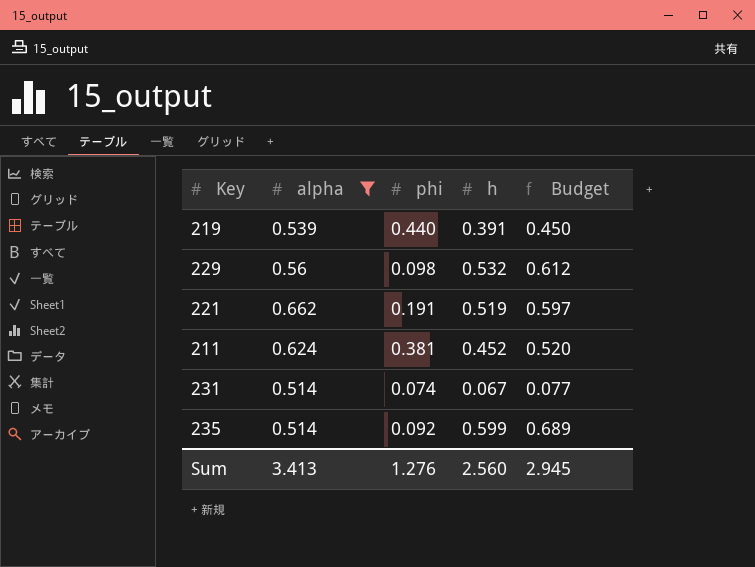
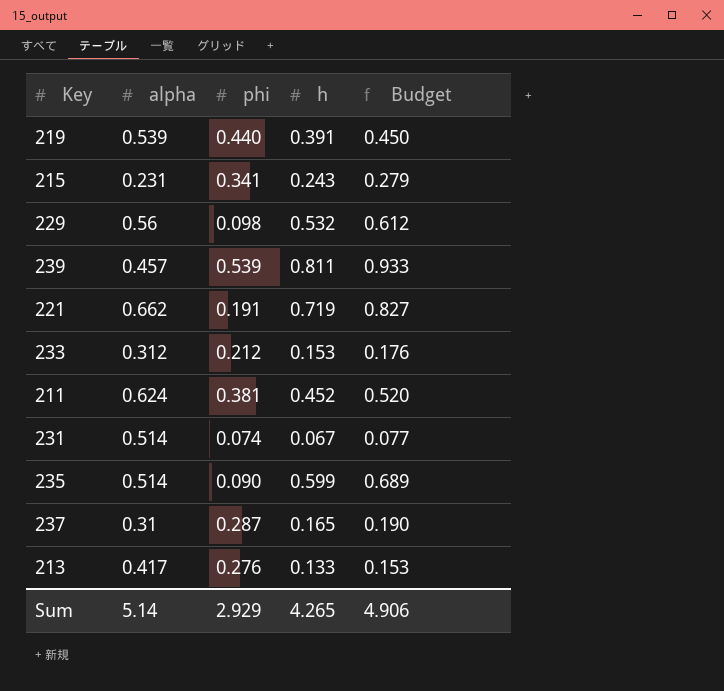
filter: alpha >= 0.514 -> none
221 | h: 0.519 -> 0.719
221 | Budget: 0.597 -> 0.827
235 | phi: 0.092 -> 0.090
Sum | alpha: 3.413 -> 5.14
Sum | phi: 1.276 -> 2.929
Sum | h: 2.560 -> 4.265
Sum | Budget: 2.945 -> 4.906

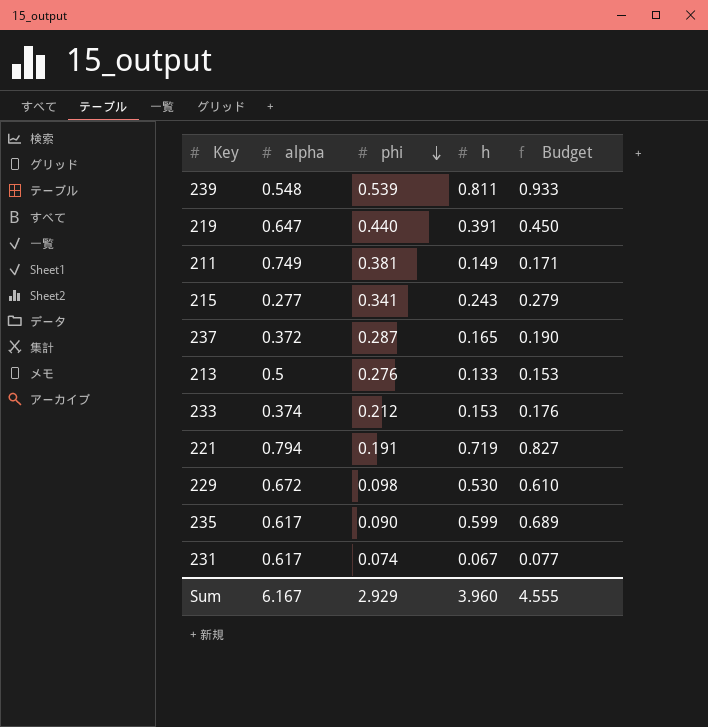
row order: none -> phi descending
239 | alpha: 0.457 -> 0.548
219 | alpha: 0.539 -> 0.647
211 | alpha: 0.624 -> 0.749
211 | h: 0.452 -> 0.149
211 | Budget: 0.520 -> 0.171
215 | alpha: 0.231 -> 0.277
237 | alpha: 0.31 -> 0.372
213 | alpha: 0.417 -> 0.5
233 | alpha: 0.312 -> 0.374
221 | alpha: 0.662 -> 0.794
229 | alpha: 0.56 -> 0.672
229 | h: 0.532 -> 0.530
229 | Budget: 0.612 -> 0.610
235 | alpha: 0.514 -> 0.617
231 | alpha: 0.514 -> 0.617
Sum | alpha: 5.14 -> 6.167
Sum | h: 4.265 -> 3.960
Sum | Budget: 4.906 -> 4.555

